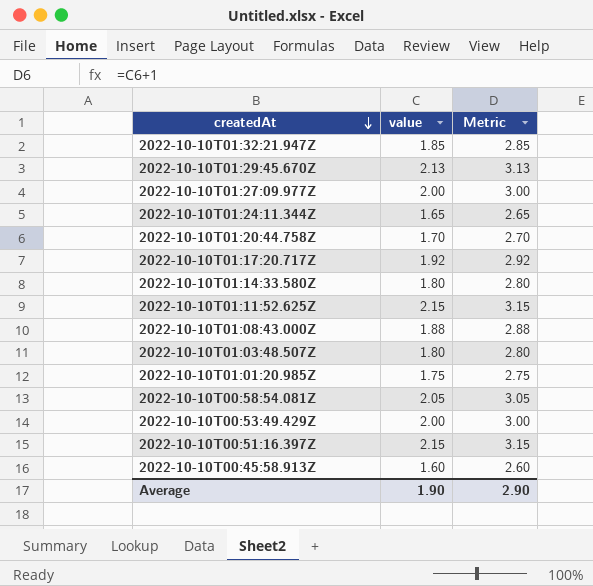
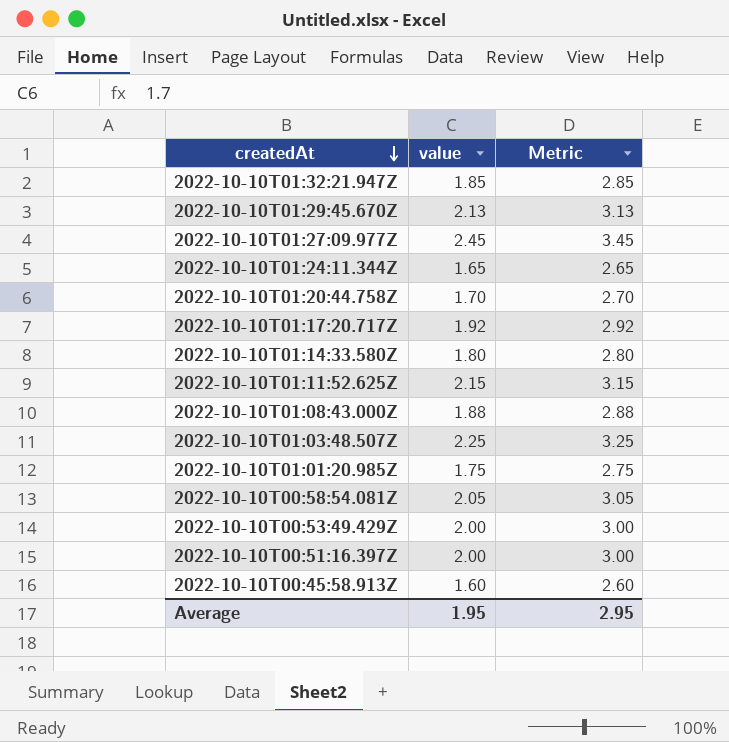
2022-10-10T01:27:09.977Z | value: 2.00 -> 2.45
2022-10-10T01:27:09.977Z | Metric: 3.00 -> 3.45
2022-10-10T01:03:48.507Z | value: 1.80 -> 2.25
2022-10-10T01:03:48.507Z | Metric: 2.80 -> 3.25
2022-10-10T00:51:16.397Z | value: 2.15 -> 2.00
2022-10-10T00:51:16.397Z | Metric: 3.15 -> 3.00
Average | value: 1.90 -> 1.95
Average | Metric: 2.90 -> 2.95

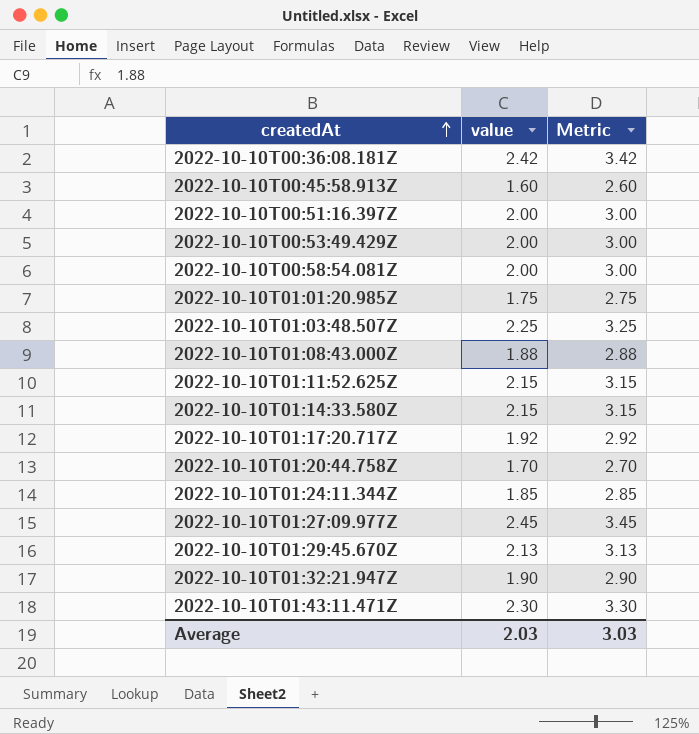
row order: createdAt descending -> createdAt ascending
row 2022-10-10T00:36:08.181Z: none -> 2.42 | 3.42
2022-10-10T00:58:54.081Z | value: 2.05 -> 2.00
2022-10-10T00:58:54.081Z | Metric: 3.05 -> 3.00
2022-10-10T01:14:33.580Z | value: 1.80 -> 2.15
2022-10-10T01:14:33.580Z | Metric: 2.80 -> 3.15
2022-10-10T01:24:11.344Z | value: 1.65 -> 1.85
2022-10-10T01:24:11.344Z | Metric: 2.65 -> 2.85
2022-10-10T01:32:21.947Z | value: 1.85 -> 1.90
2022-10-10T01:32:21.947Z | Metric: 2.85 -> 2.90
row 2022-10-10T01:43:11.471Z: none -> 2.30 | 3.30
Average | value: 1.95 -> 2.03
Average | Metric: 2.95 -> 3.03

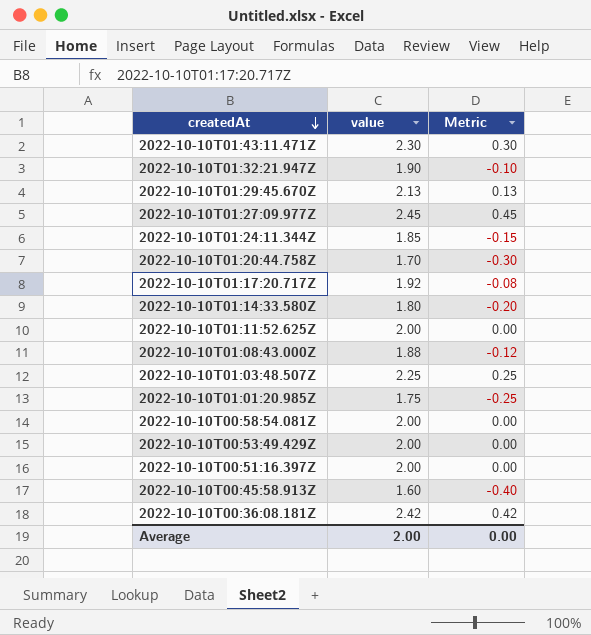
row order: createdAt ascending -> createdAt descending
column Metric | formula: [value] + 1 -> [value] - 2
2022-10-10T01:14:33.580Z | value: 2.15 -> 1.80
2022-10-10T01:11:52.625Z | value: 2.15 -> 2.00
Average | value: 2.03 -> 2.00
Average | Metric: 3.03 -> 0.00

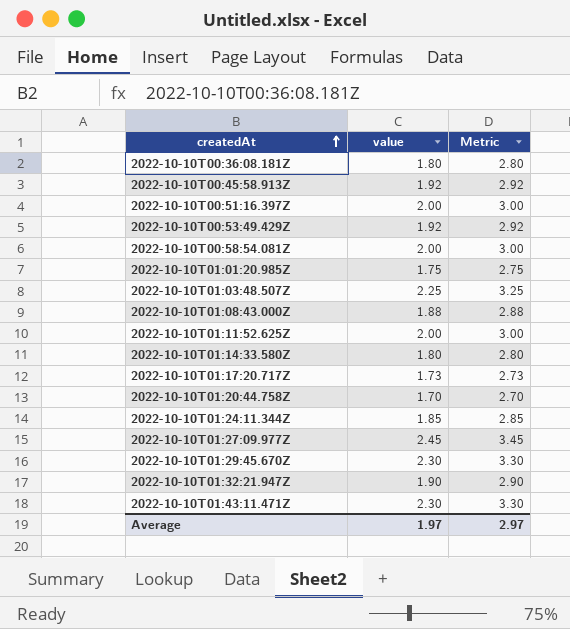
row order: createdAt descending -> createdAt ascending
column Metric | formula: [value] - 2 -> [value] + 1
2022-10-10T00:36:08.181Z | value: 2.42 -> 1.80
2022-10-10T00:45:58.913Z | value: 1.60 -> 1.92
2022-10-10T00:53:49.429Z | value: 2.00 -> 1.92
2022-10-10T01:17:20.717Z | value: 1.92 -> 1.73
2022-10-10T01:29:45.670Z | value: 2.13 -> 2.30
Average | value: 2.00 -> 1.97
Average | Metric: 0.00 -> 2.97

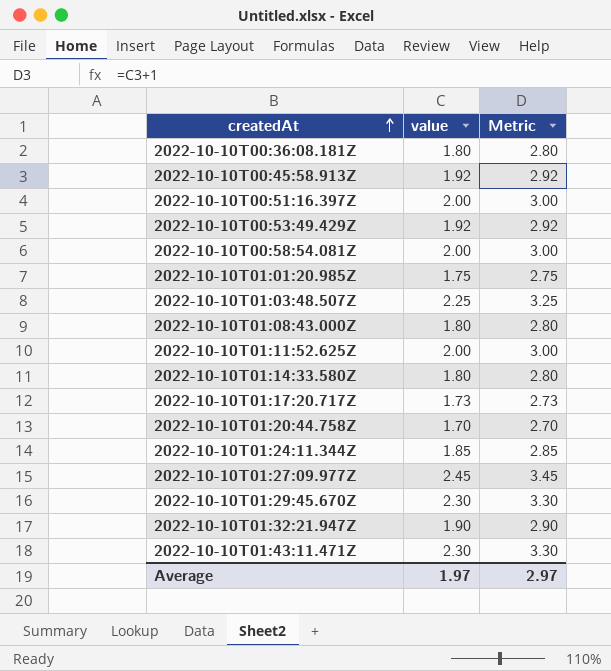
2022-10-10T01:08:43.000Z | value: 1.88 -> 1.80
2022-10-10T01:08:43.000Z | Metric: 2.88 -> 2.80

